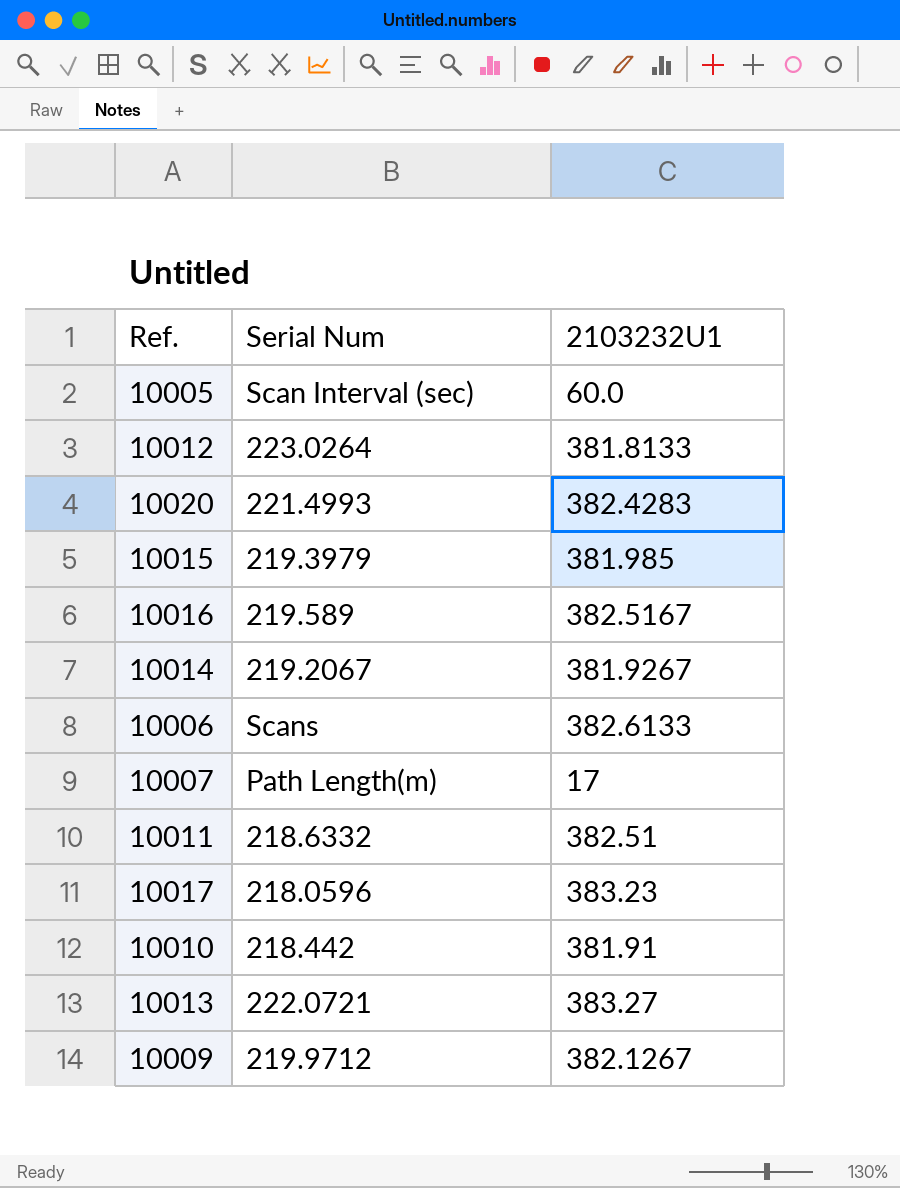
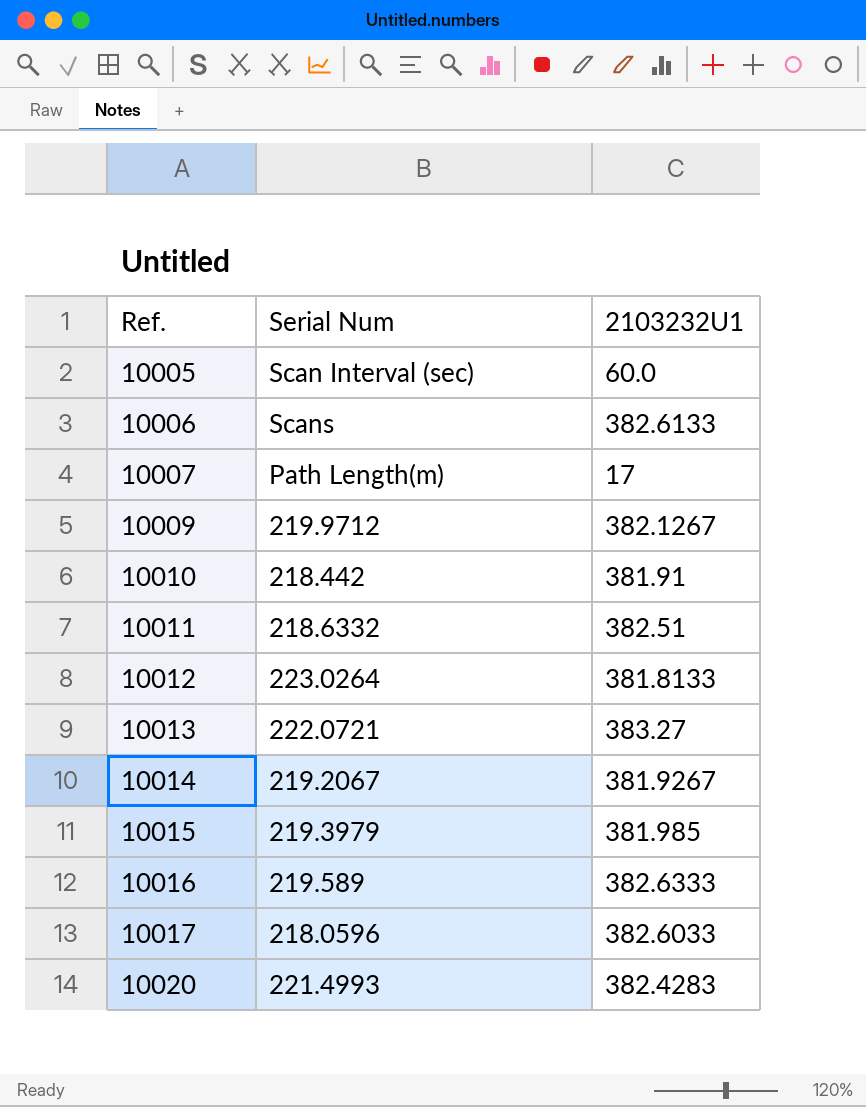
row order: none -> Ref. ascending
10016 | 2103232U1: 382.5167 -> 382.6333
10017 | 2103232U1: 383.23 -> 382.6033

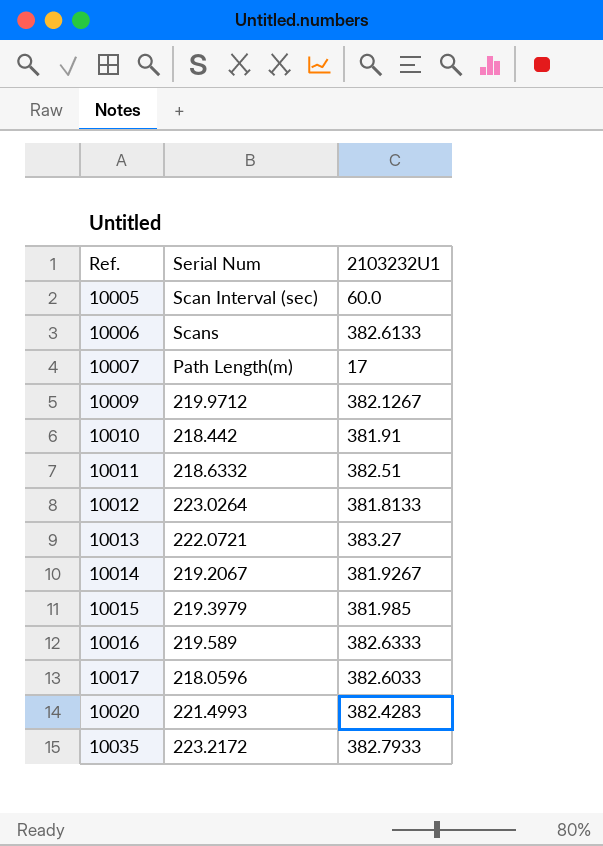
row 10035: none -> 223.2172 | 382.7933

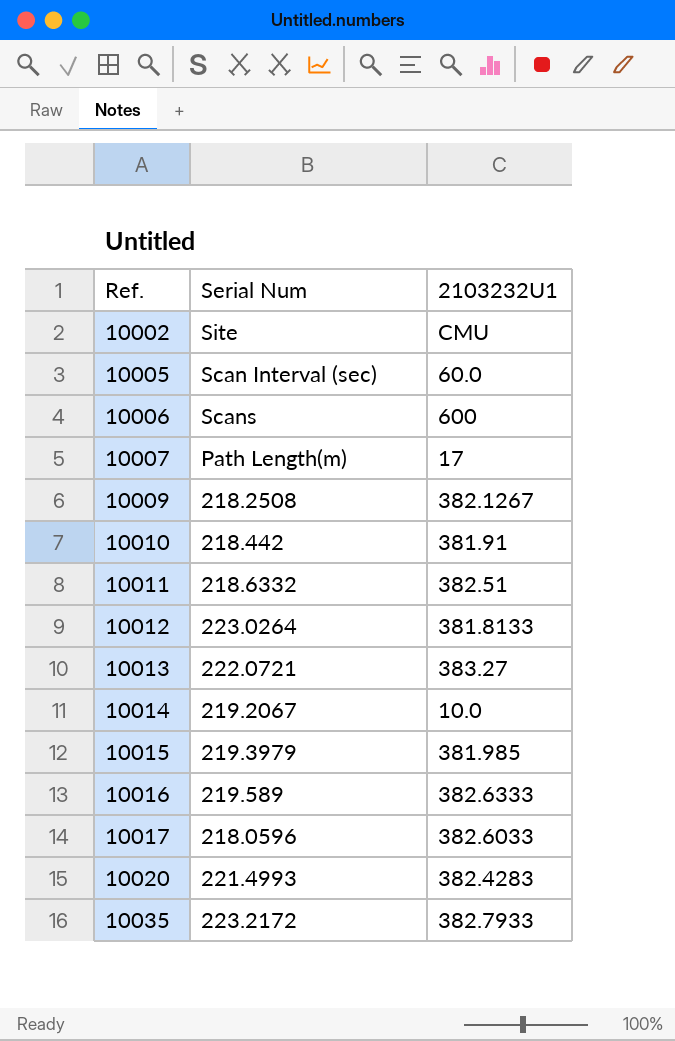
row 10002: none -> Site | CMU
10006 | 2103232U1: 382.6133 -> 600
10009 | Serial Num: 219.9712 -> 218.2508
10014 | 2103232U1: 381.9267 -> 10.0

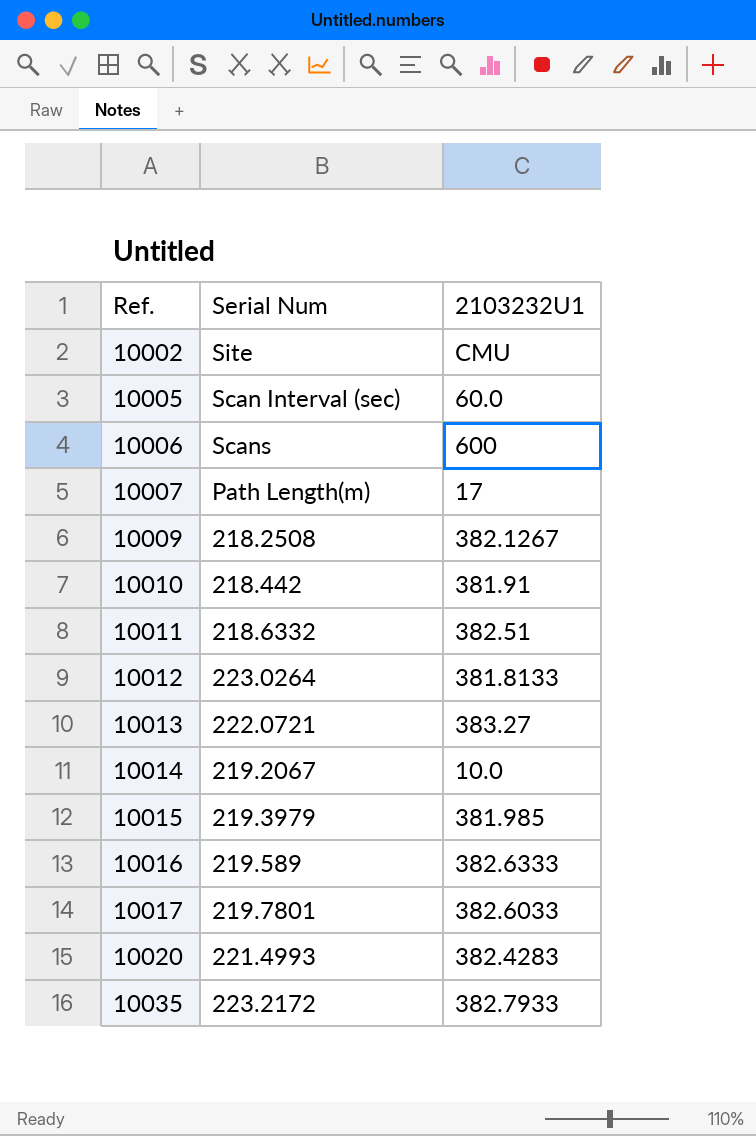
10017 | Serial Num: 218.0596 -> 219.7801

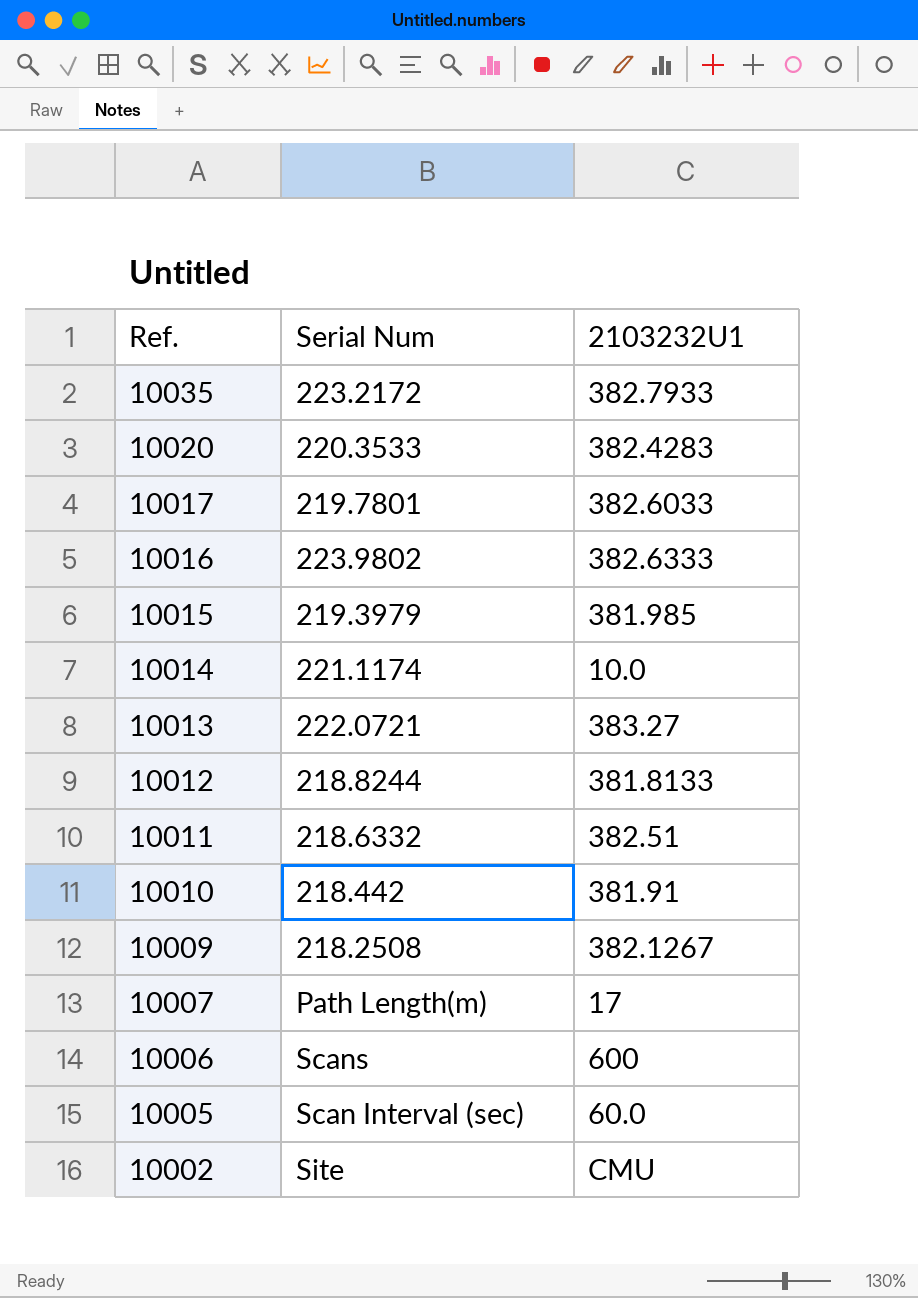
row order: Ref. ascending -> Ref. descending
10020 | Serial Num: 221.4993 -> 220.3533
10016 | Serial Num: 219.589 -> 223.9802
10014 | Serial Num: 219.2067 -> 221.1174
10012 | Serial Num: 223.0264 -> 218.8244

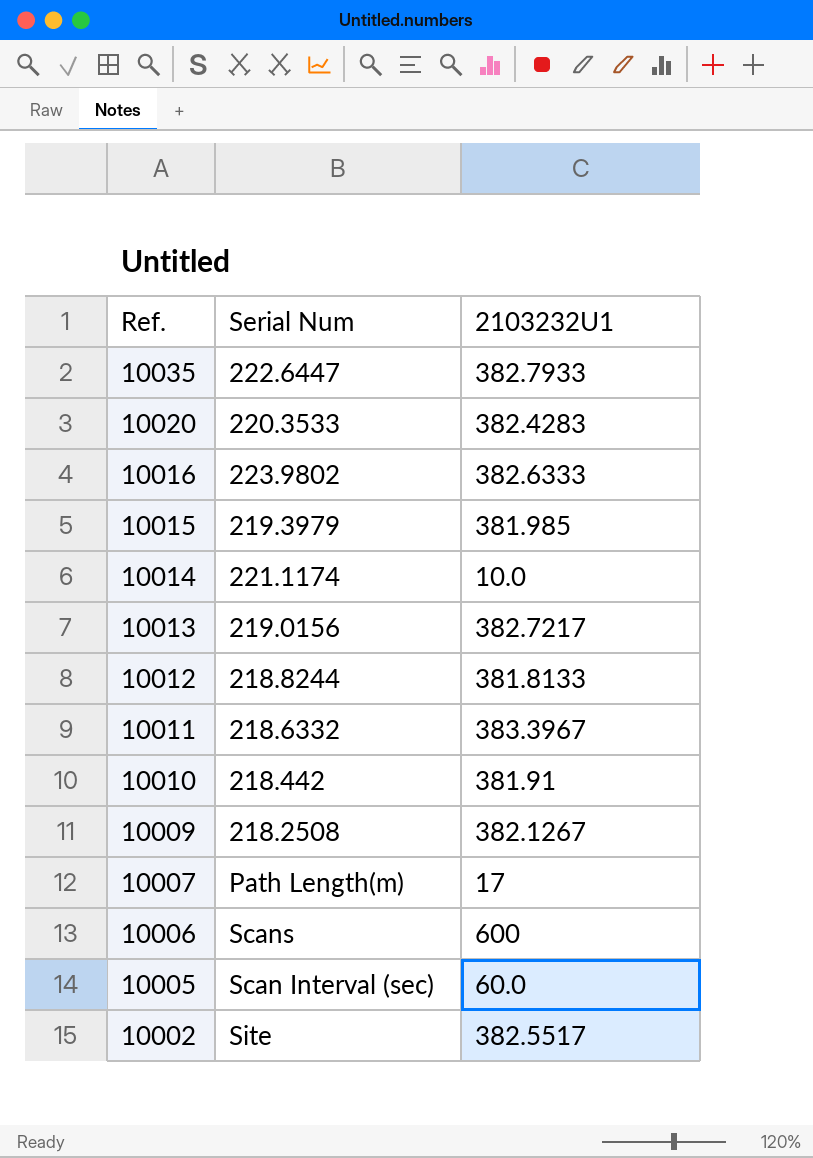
row 10017: 219.7801 | 382.6033 -> none
10035 | Serial Num: 223.2172 -> 222.6447
10013 | Serial Num: 222.0721 -> 219.0156
10013 | 2103232U1: 383.27 -> 382.7217
10011 | 2103232U1: 382.51 -> 383.3967
10002 | 2103232U1: CMU -> 382.5517

